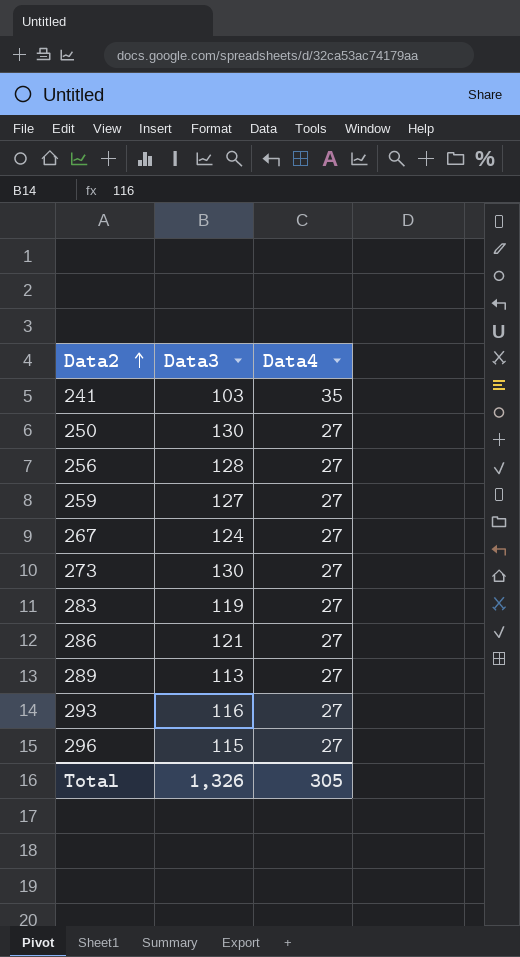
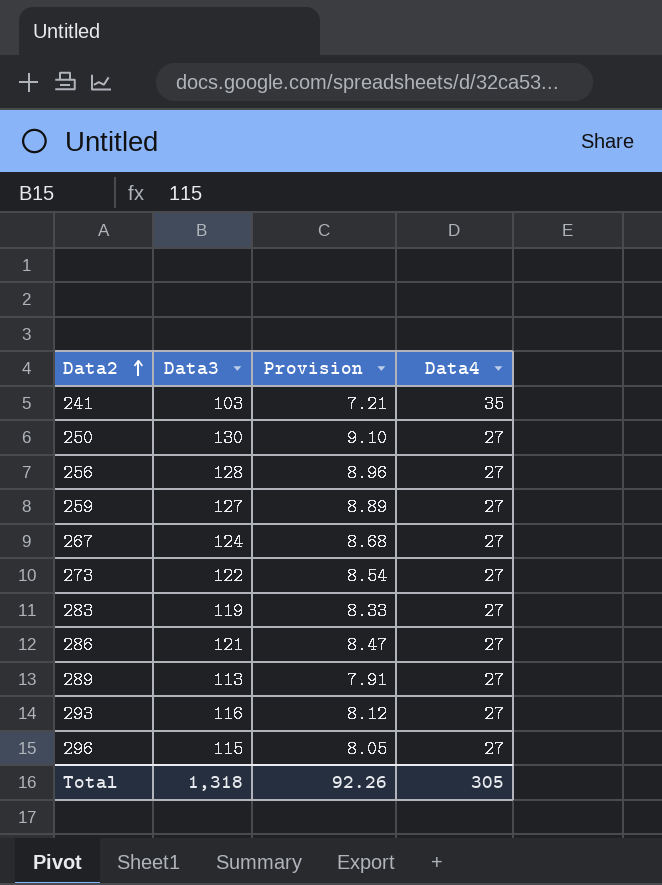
column Provision | formula: none -> [Data3] * 0.07
273 | Data3: 130 -> 122
Total | Data3: 1,326 -> 1,318

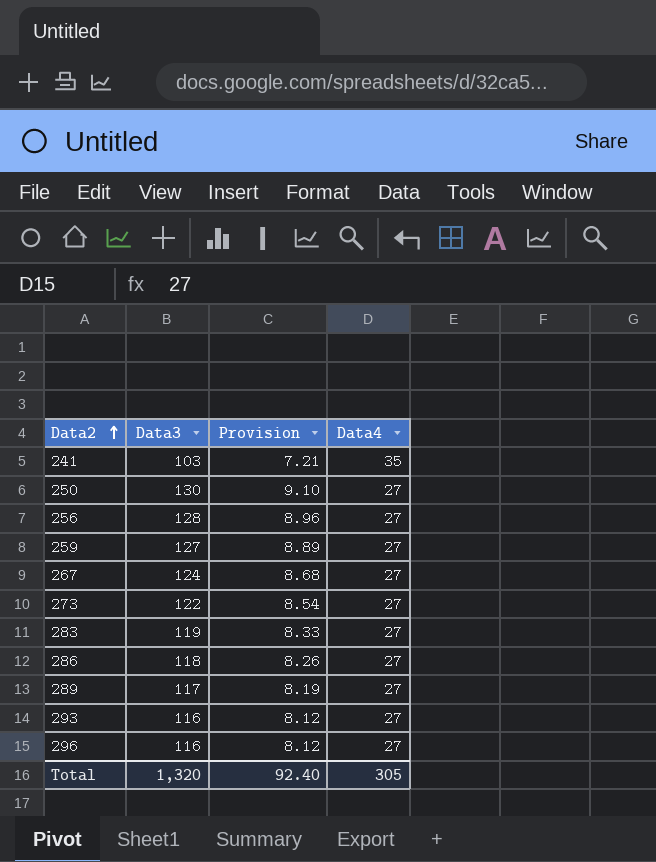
286 | Data3: 121 -> 118
286 | Provision: 8.47 -> 8.26
289 | Data3: 113 -> 117
289 | Provision: 7.91 -> 8.19
296 | Data3: 115 -> 116
296 | Provision: 8.05 -> 8.12
Total | Data3: 1,318 -> 1,320
Total | Provision: 92.26 -> 92.40

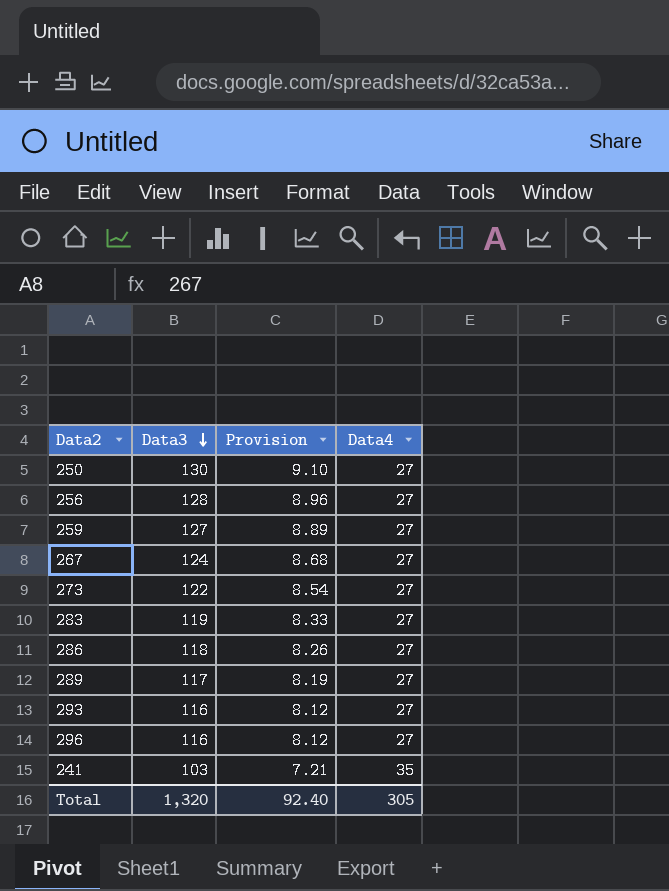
row order: Data2 ascending -> Data3 descending

